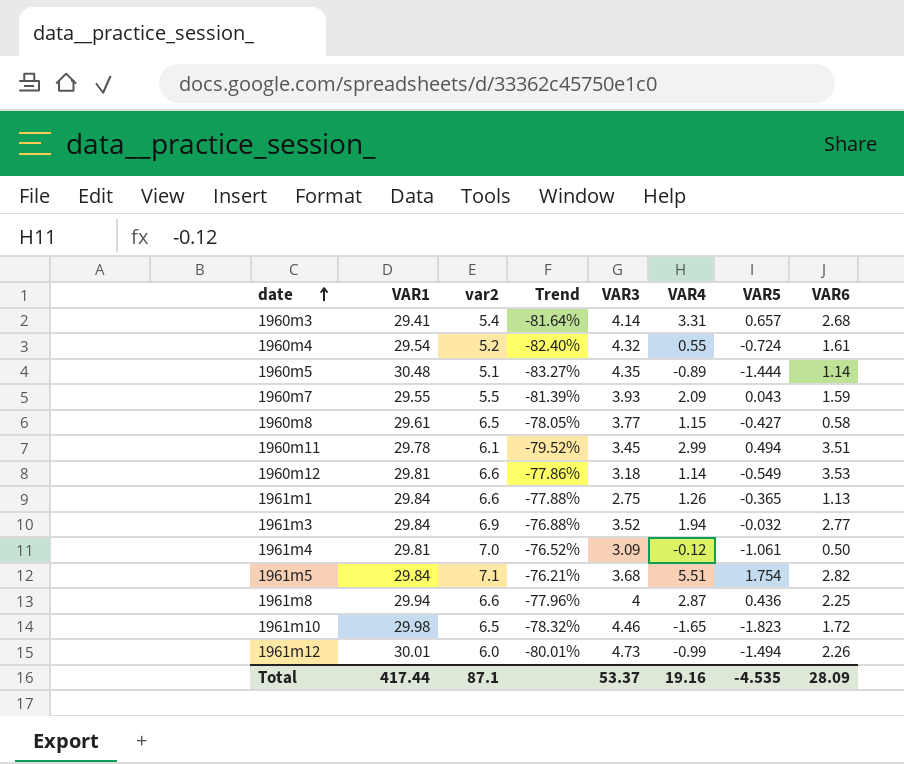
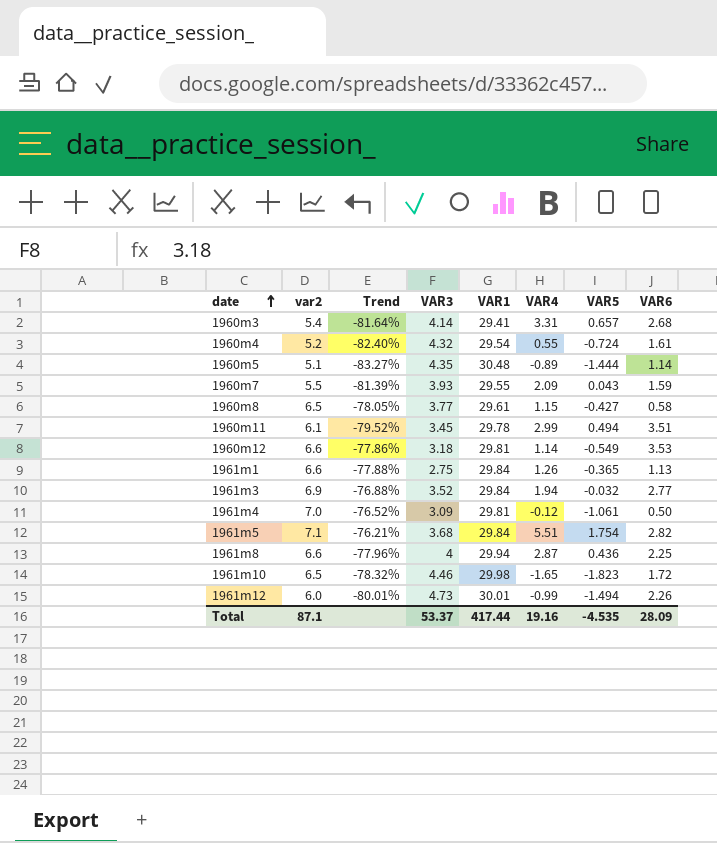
column VAR1 | position: 2 -> 5

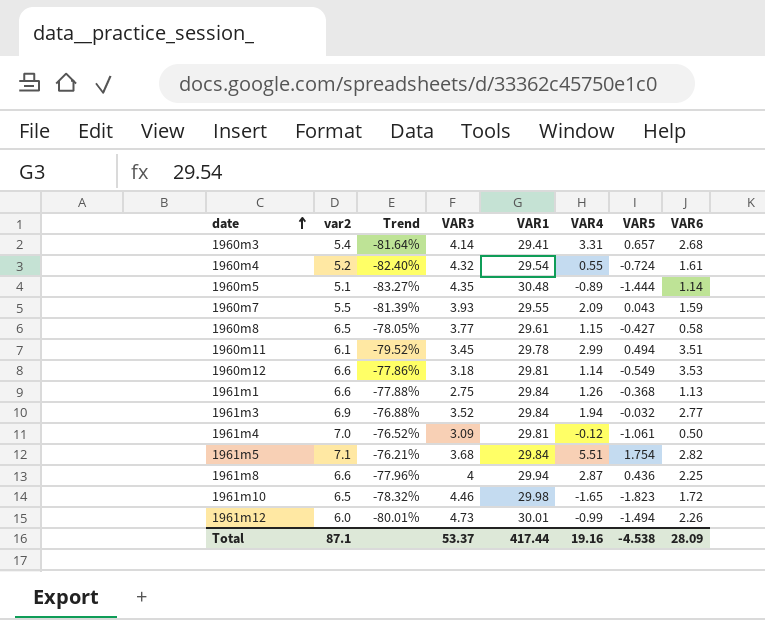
1961m1 | VAR5: -0.365 -> -0.368
Total | VAR5: -4.535 -> -4.538

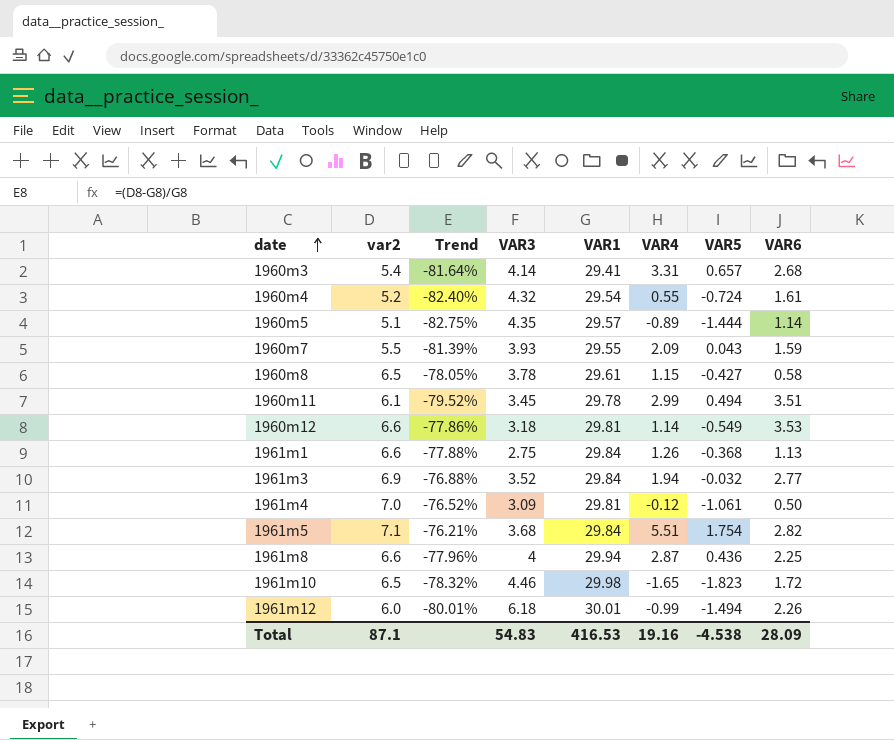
1960m5 | Trend: -83.27% -> -82.75%
1960m5 | VAR1: 30.48 -> 29.57
1960m8 | VAR3: 3.77 -> 3.78
1961m12 | VAR3: 4.73 -> 6.18
Total | VAR3: 53.37 -> 54.83
Total | VAR1: 417.44 -> 416.53

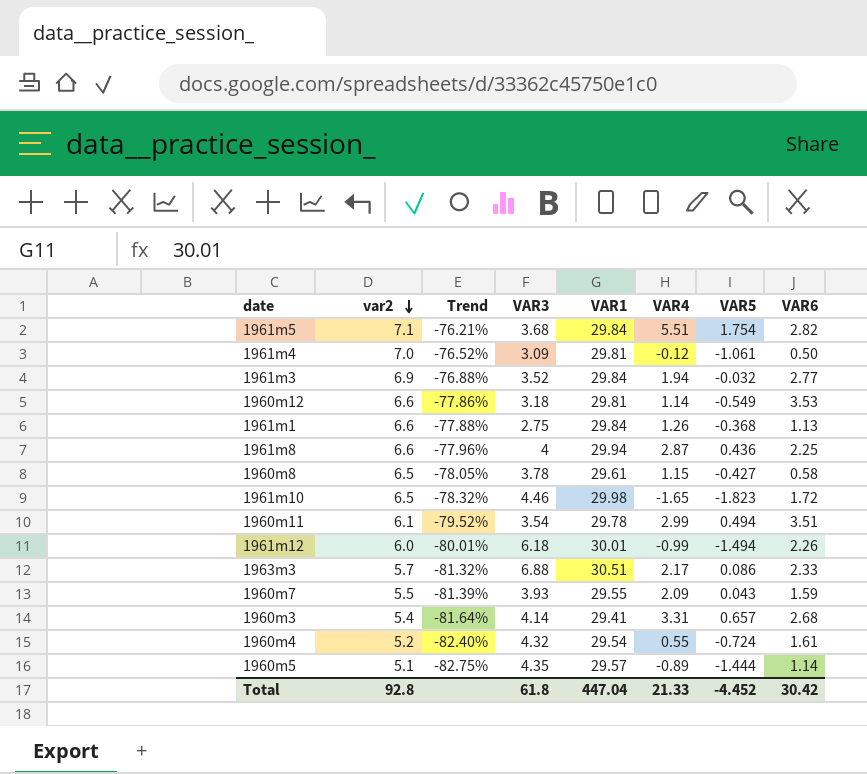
row order: date ascending -> var2 descending
1960m11 | VAR3: 3.45 -> 3.54
row 1963m3: none -> 5.7 | -81.32% | 6.88 | 30.51 | 2.17 | 0.086 | 2.33
Total | var2: 87.1 -> 92.8
Total | VAR3: 54.83 -> 61.8
Total | VAR1: 416.53 -> 447.04
Total | VAR4: 19.16 -> 21.33
Total | VAR5: -4.538 -> -4.452
Total | VAR6: 28.09 -> 30.42

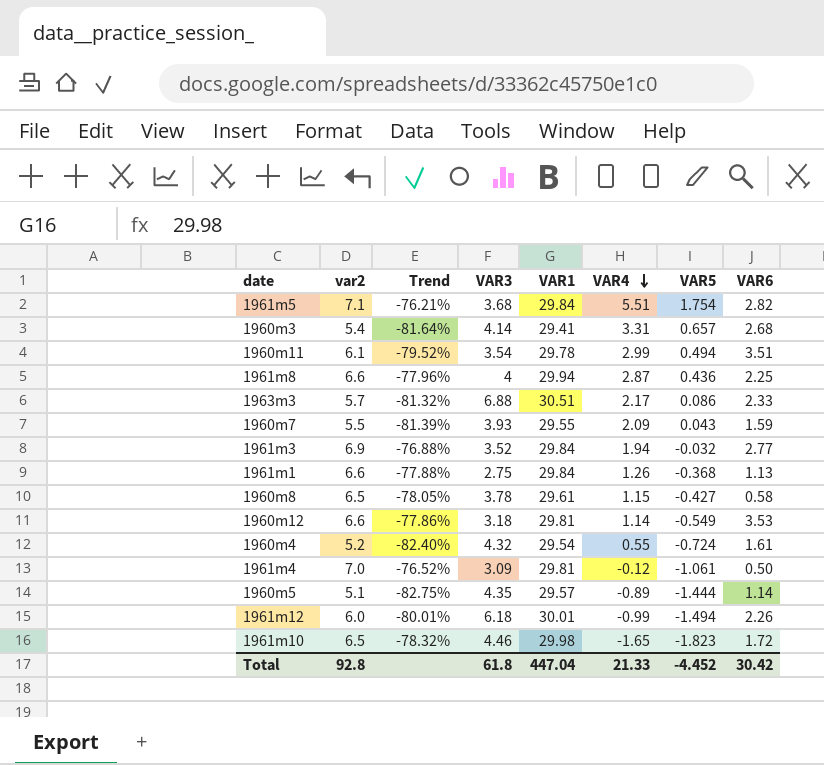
row order: var2 descending -> VAR4 descending

